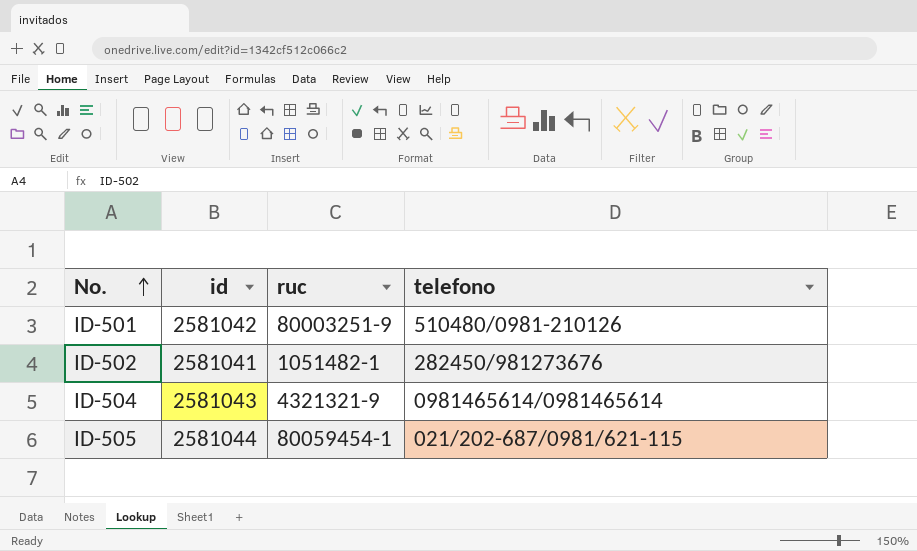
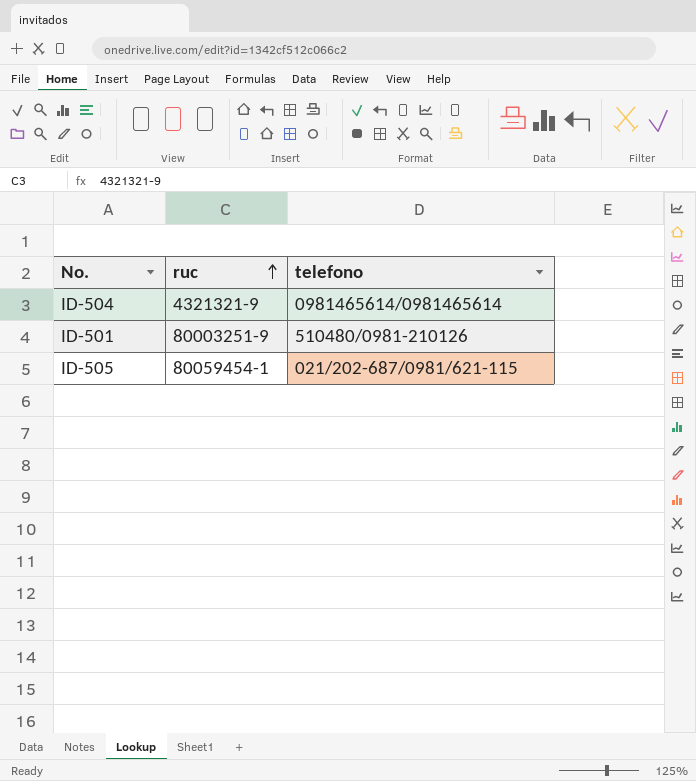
row order: No. ascending -> ruc ascending
column id | position: 2 -> none
row ID-502: 2581041 | 1051482-1 | 282450/981273676 -> none

